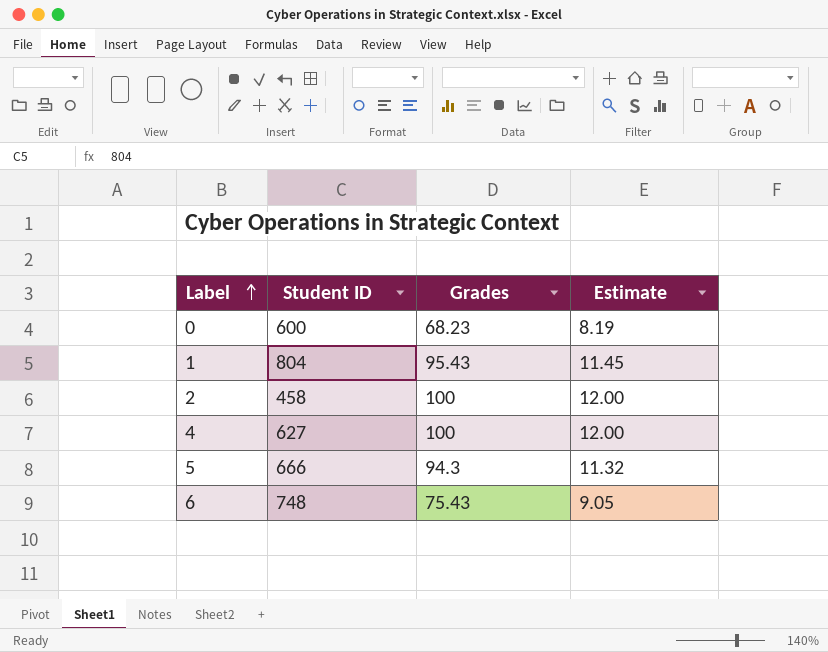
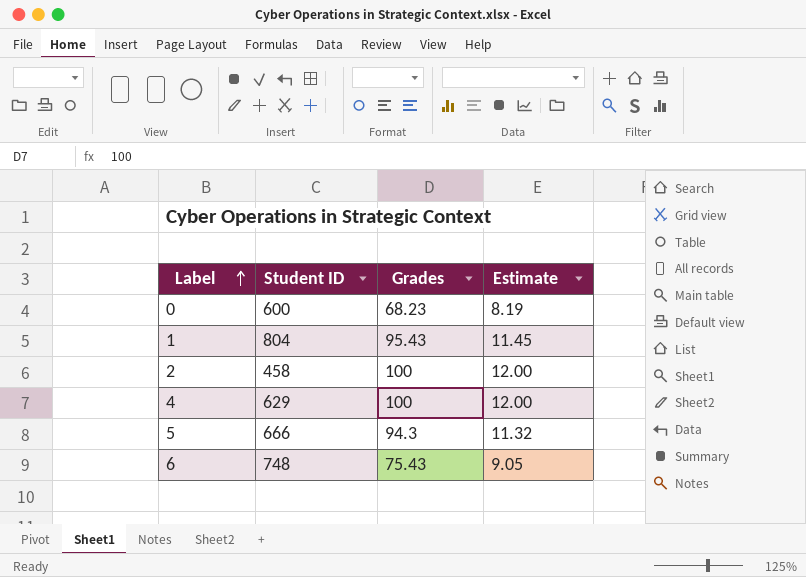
4 | Student ID: 627 -> 629

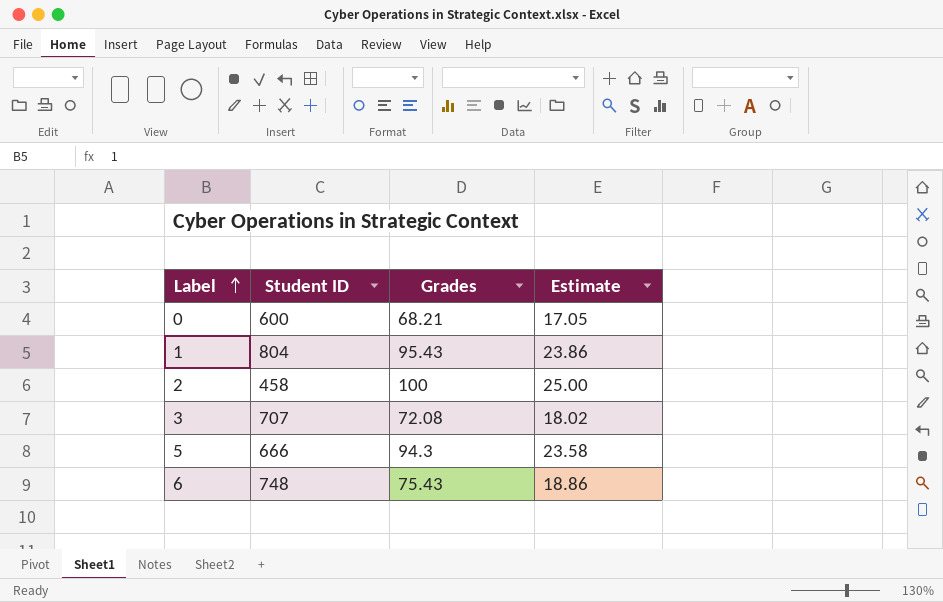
column Estimate | formula: [Grades] * 0.12 -> [Grades] * 0.25
row 4: 629 | 100 | 12.00 -> none
0 | Grades: 68.23 -> 68.21
row 3: none -> 707 | 72.08 | 18.02

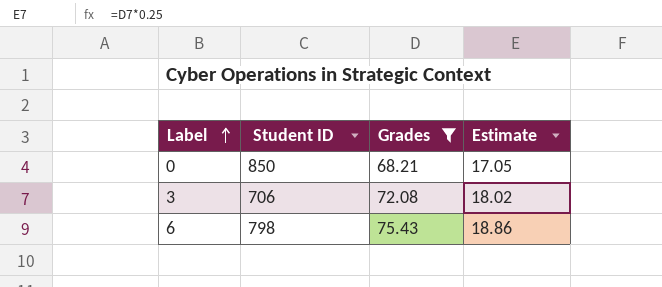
filter: none -> Grades <= 75.43
0 | Student ID: 600 -> 850
3 | Student ID: 707 -> 706
6 | Student ID: 748 -> 798

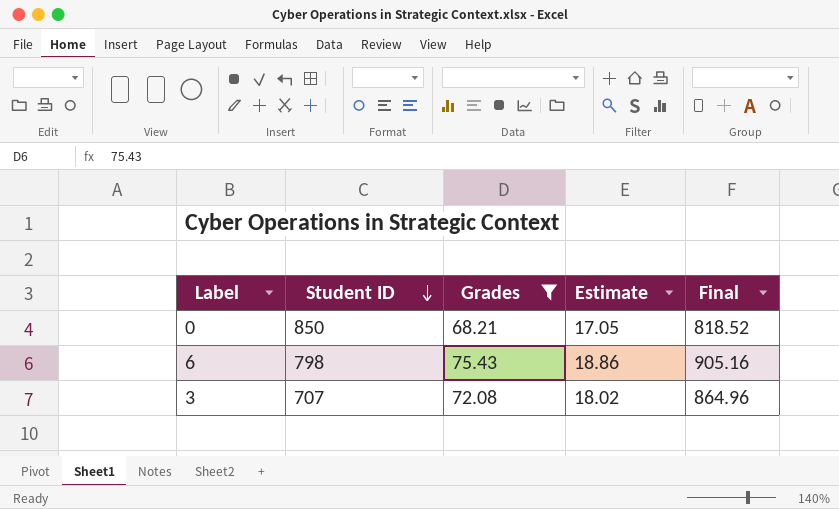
row order: Label ascending -> Student ID descending
column Final | formula: none -> [Grades] * 12
3 | Student ID: 706 -> 707

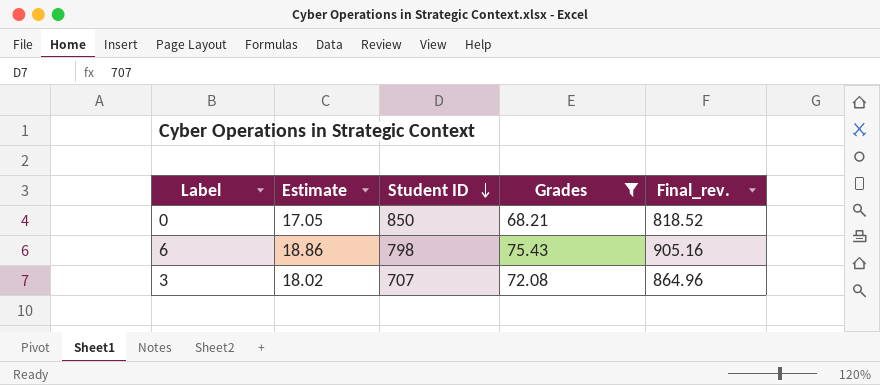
column Estimate | position: 4 -> 2
column name: Final -> Final_rev.

